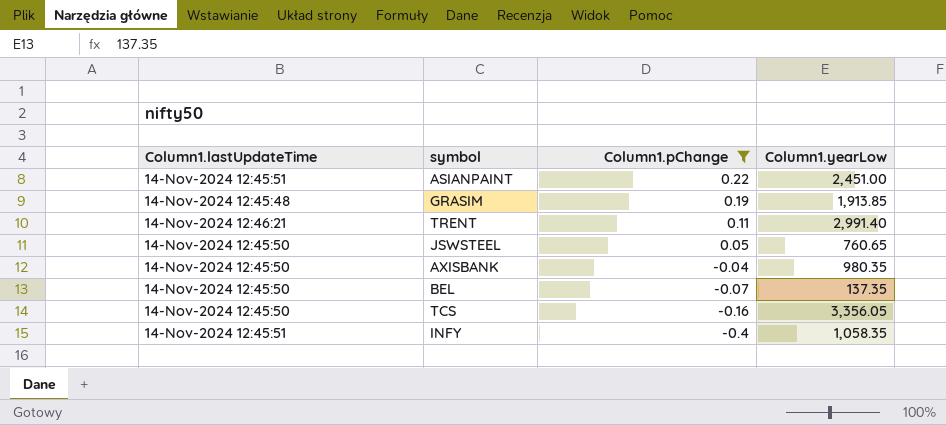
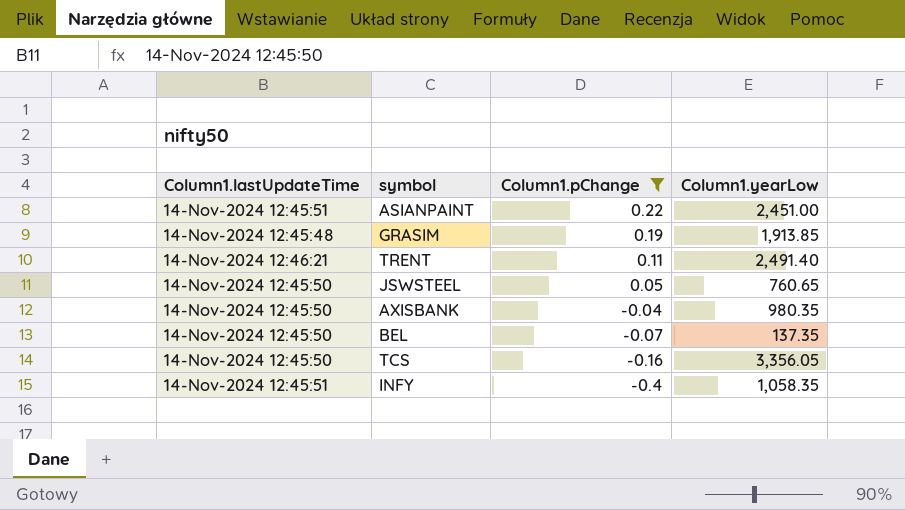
TRENT | Column1.yearLow: 2,991.40 -> 2,491.40

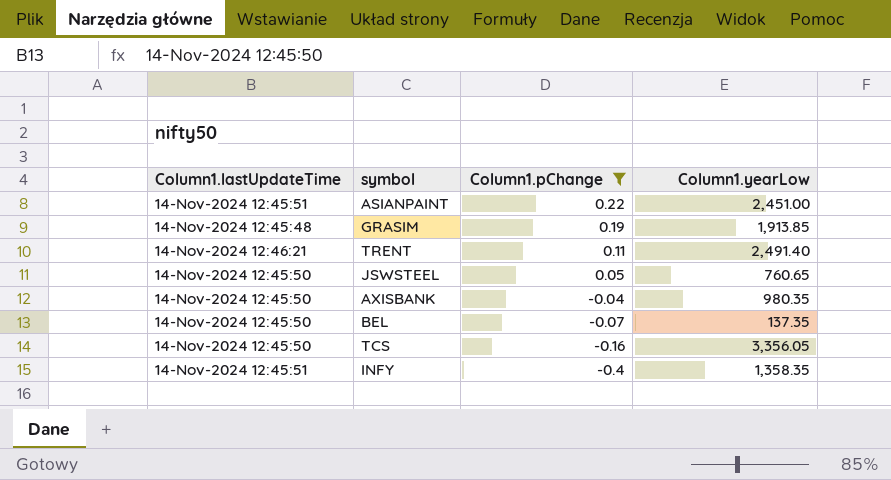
INFY | Column1.yearLow: 1,058.35 -> 1,358.35

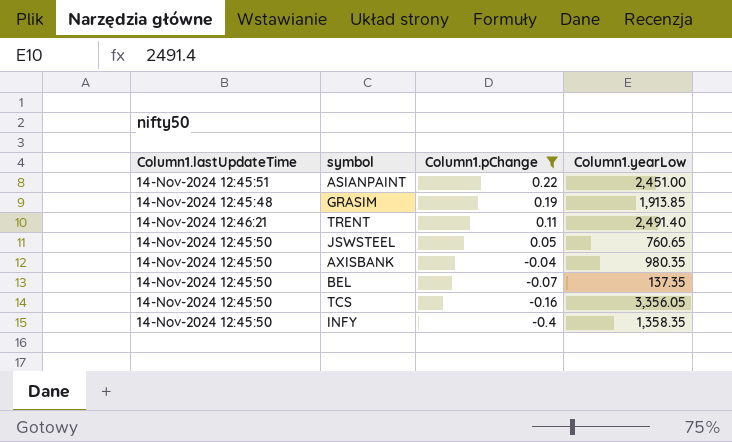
INFY | Column1.lastUpdateTime: 14-Nov-2024 12:45:51 -> 14-Nov-2024 12:45:50

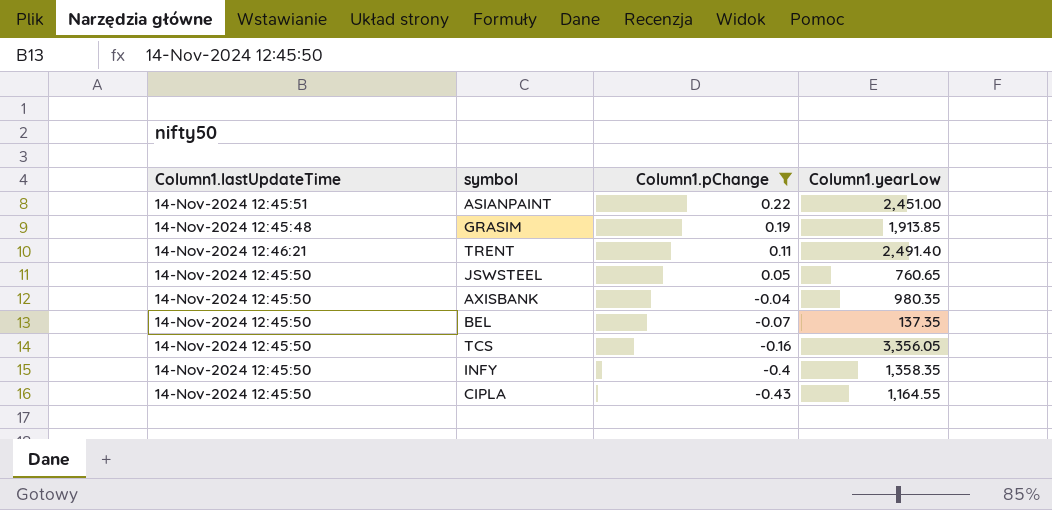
row CIPLA: none -> 14-Nov-2024 12:45:50 | -0.43 | 1,164.55

